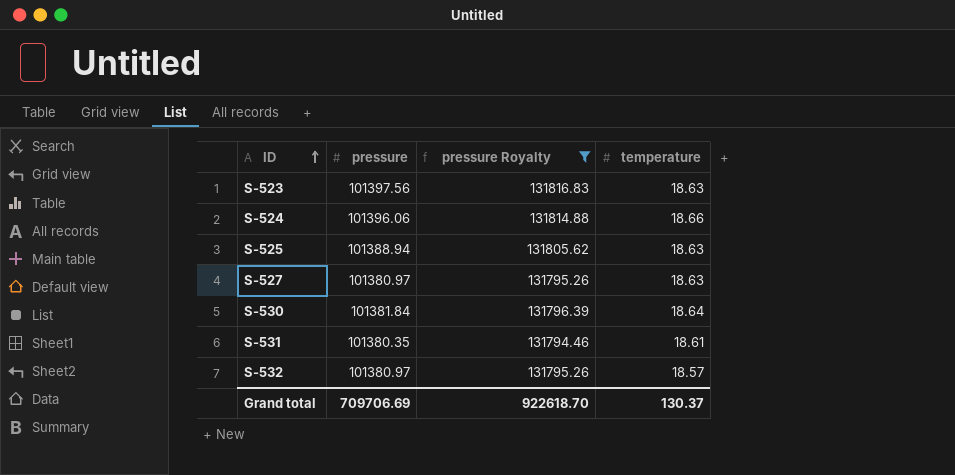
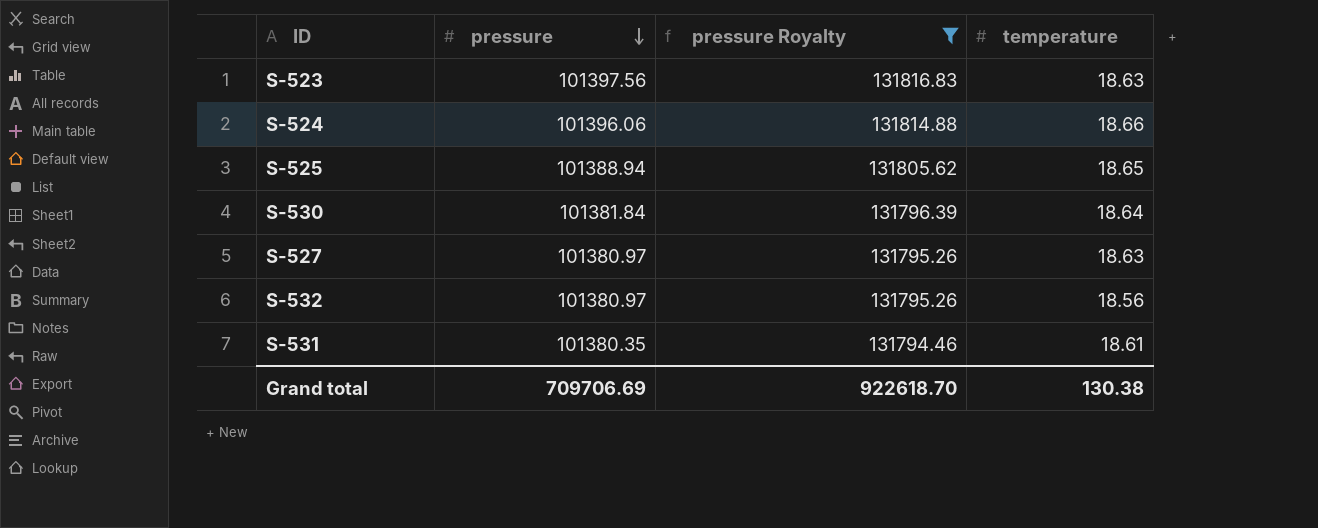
row order: ID ascending -> pressure descending
S-525 | temperature: 18.63 -> 18.65
S-532 | temperature: 18.57 -> 18.56
Grand total | temperature: 130.37 -> 130.38

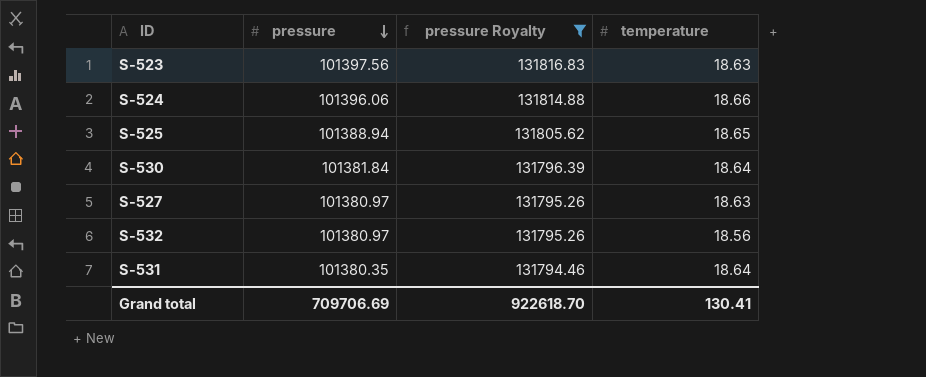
S-531 | temperature: 18.61 -> 18.64
Grand total | temperature: 130.38 -> 130.41

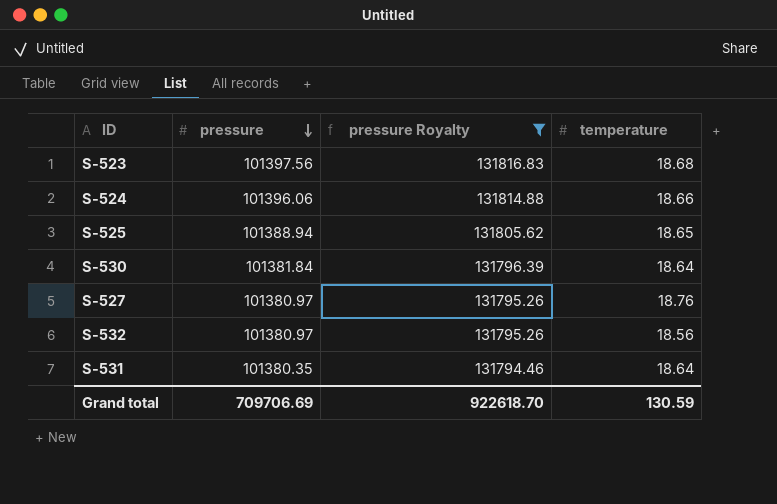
S-523 | temperature: 18.63 -> 18.68
S-527 | temperature: 18.63 -> 18.76
Grand total | temperature: 130.41 -> 130.59

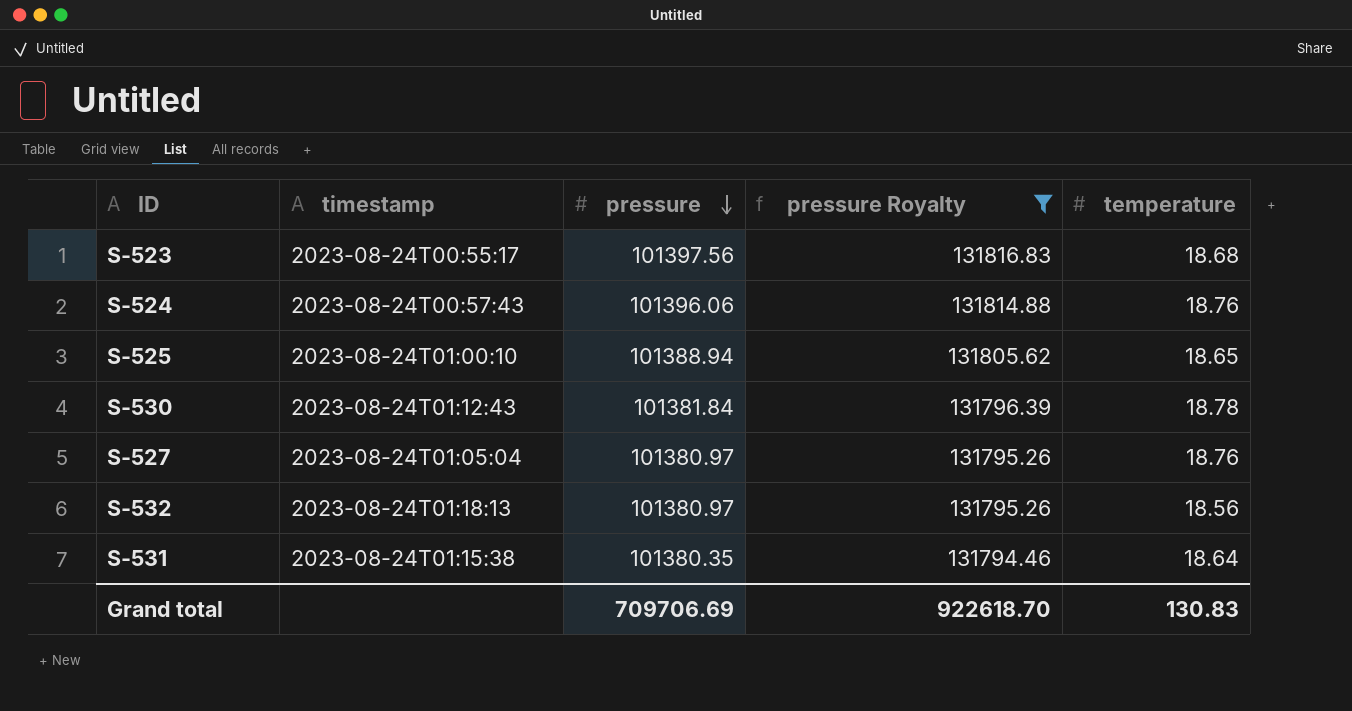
column timestamp | position: none -> 2
S-524 | temperature: 18.66 -> 18.76
S-530 | temperature: 18.64 -> 18.78
Grand total | temperature: 130.59 -> 130.83

